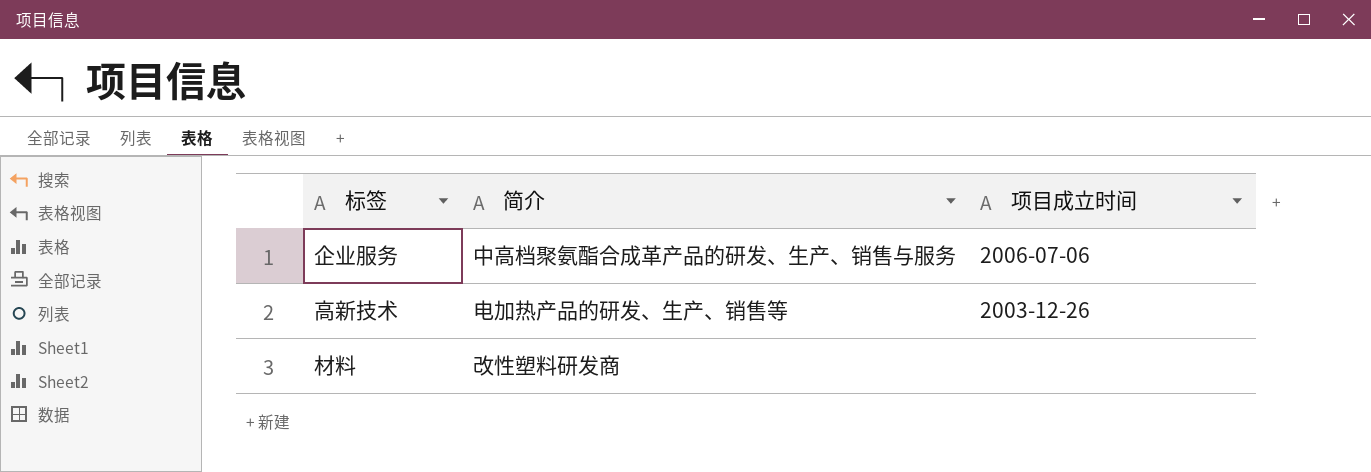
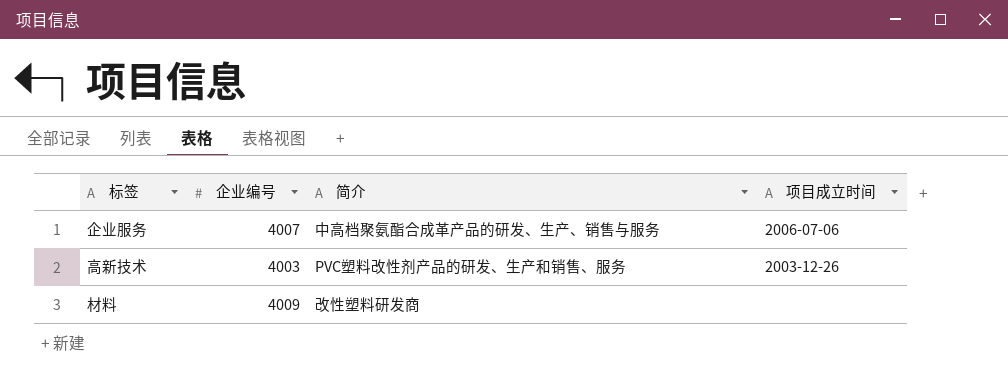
column 企业编号 | position: none -> 2
高新技术 | 简介: 电加热产品的研发、生产、销售等 -> PVC塑料改性剂产品的研发、生产和销售、服务

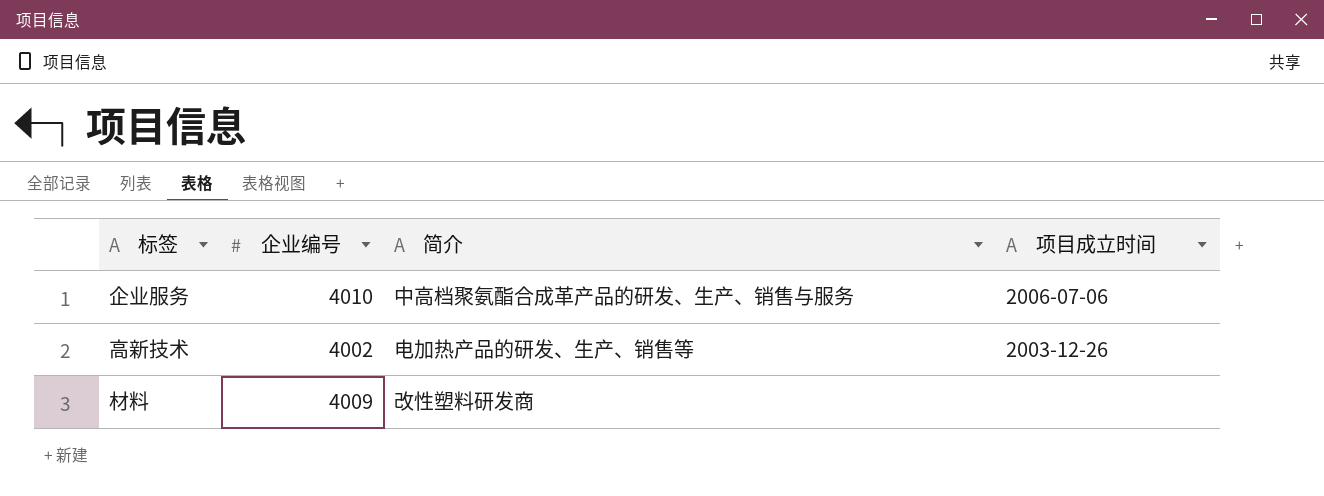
企业服务 | 企业编号: 4007 -> 4010
高新技术 | 企业编号: 4003 -> 4002
高新技术 | 简介: PVC塑料改性剂产品的研发、生产和销售、服务 -> 电加热产品的研发、生产、销售等

